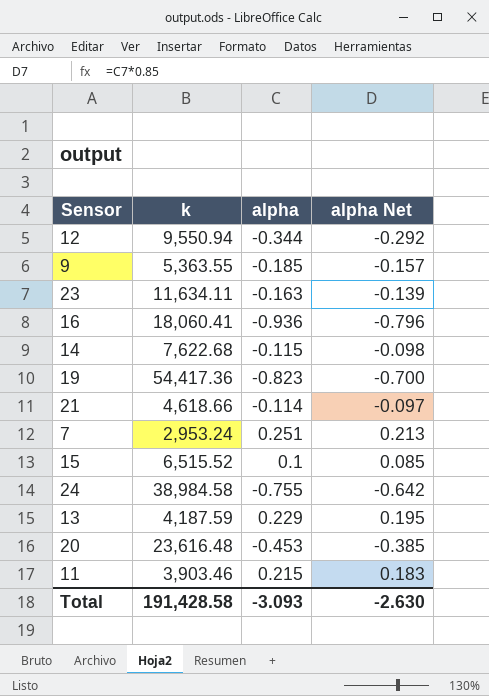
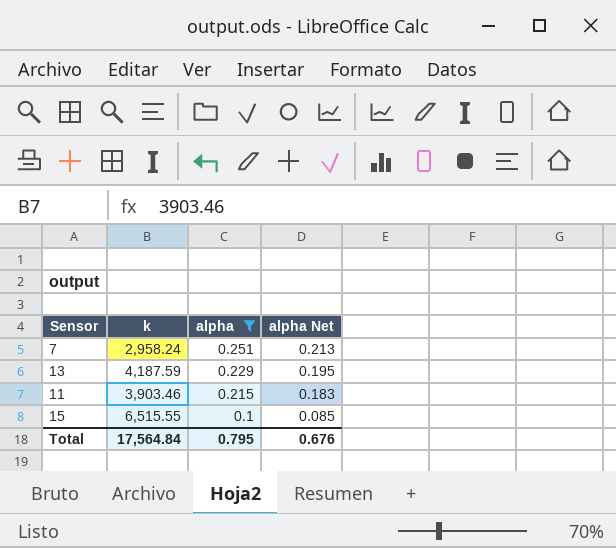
filter: none -> alpha >= 0.1
row order: none -> alpha descending
7 | k: 2,953.24 -> 2,958.24
15 | k: 6,515.52 -> 6,515.55
Total | k: 191,428.58 -> 17,564.84
Total | alpha: -3.093 -> 0.795
Total | alpha Net: -2.630 -> 0.676

